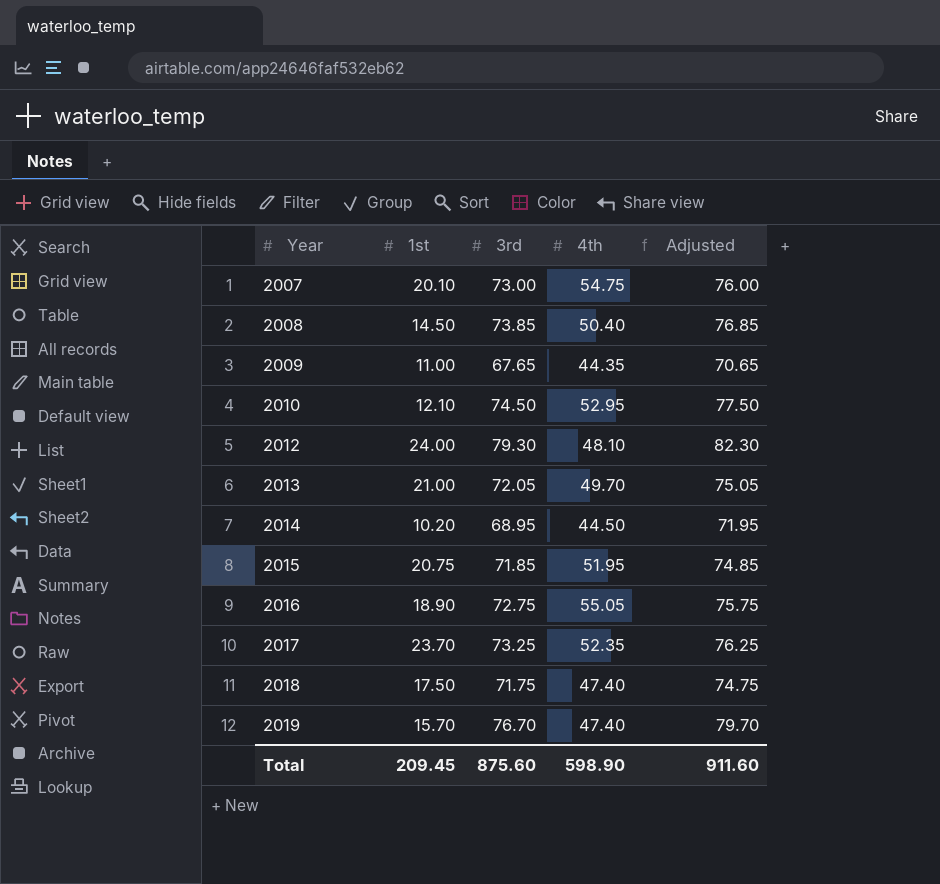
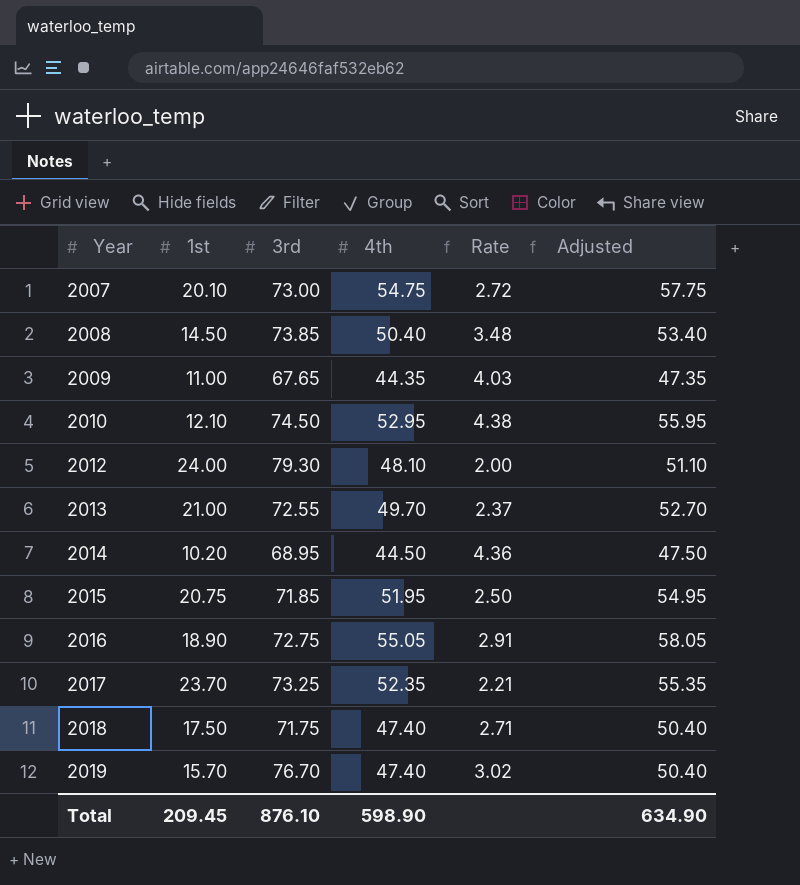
column Rate | formula: none -> [4th] / [1st]
column Adjusted | formula: [3rd] + 3 -> [4th] + 3
2013 | 3rd: 72.05 -> 72.55
Total | 3rd: 875.60 -> 876.10
Total | Adjusted: 911.60 -> 634.90

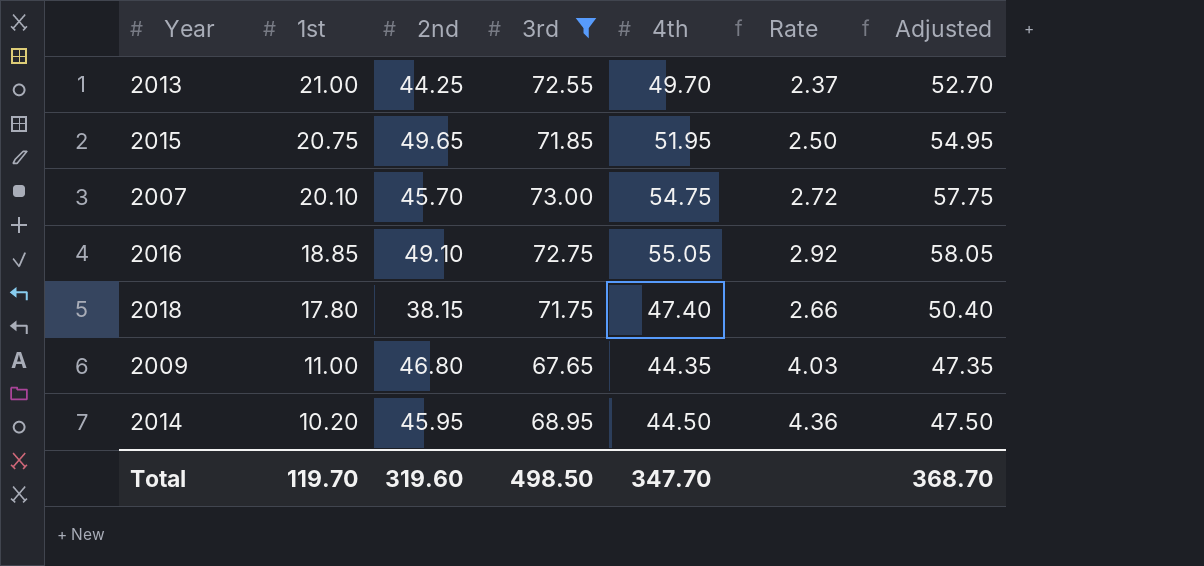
filter: none -> 3rd <= 73.00
row order: Year ascending -> 1st descending
column 2nd | position: none -> 3
2016 | 1st: 18.90 -> 18.85
2016 | Rate: 2.91 -> 2.92
2018 | 1st: 17.50 -> 17.80
2018 | Rate: 2.71 -> 2.66
Total | 1st: 209.45 -> 119.70
Total | 3rd: 876.10 -> 498.50
Total | 4th: 598.90 -> 347.70
Total | Adjusted: 634.90 -> 368.70

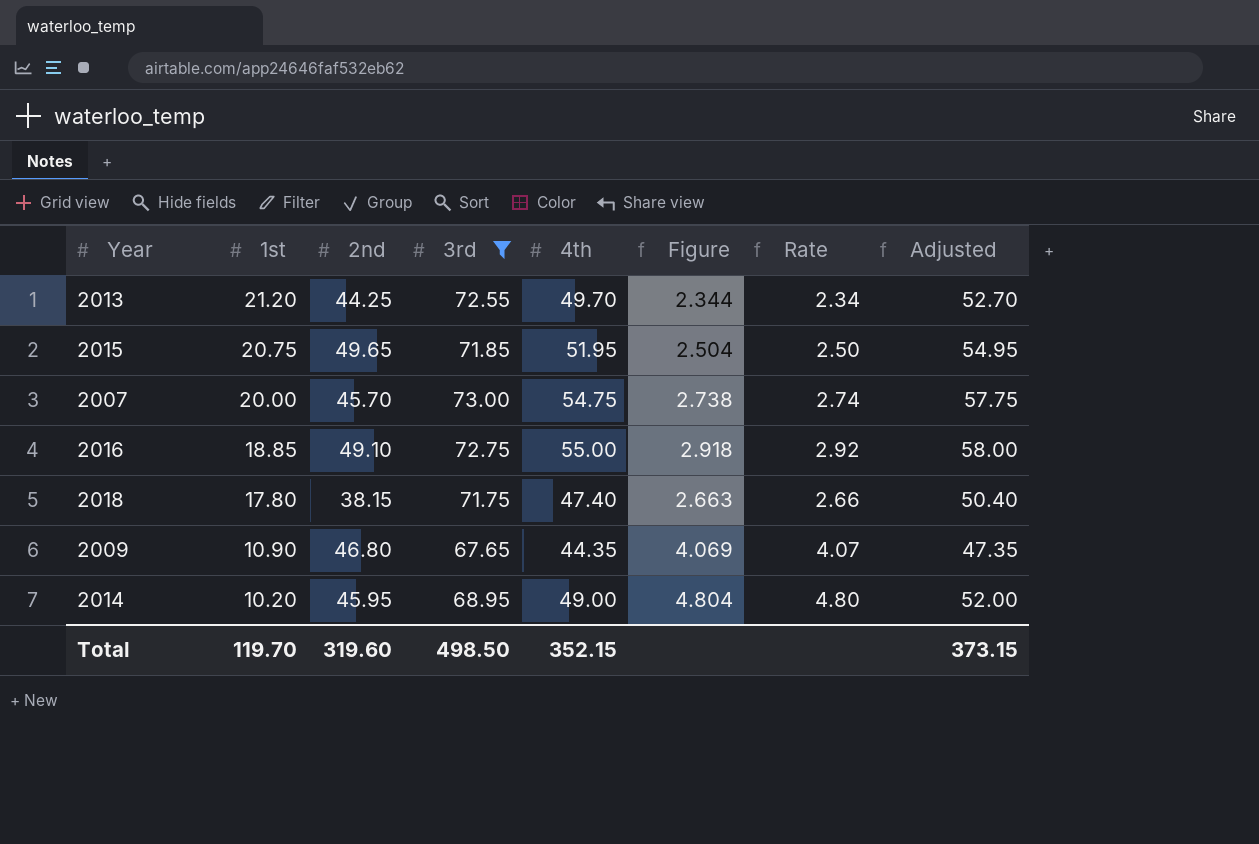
column Figure | formula: none -> [4th] / [1st]
2013 | 1st: 21.00 -> 21.20
2013 | Rate: 2.37 -> 2.34
2007 | 1st: 20.10 -> 20.00
2007 | Rate: 2.72 -> 2.74
2016 | 4th: 55.05 -> 55.00
2016 | Adjusted: 58.05 -> 58.00
2009 | 1st: 11.00 -> 10.90
2009 | Rate: 4.03 -> 4.07
2014 | 4th: 44.50 -> 49.00
2014 | Rate: 4.36 -> 4.80
2014 | Adjusted: 47.50 -> 52.00
Total | 4th: 347.70 -> 352.15
Total | Adjusted: 368.70 -> 373.15

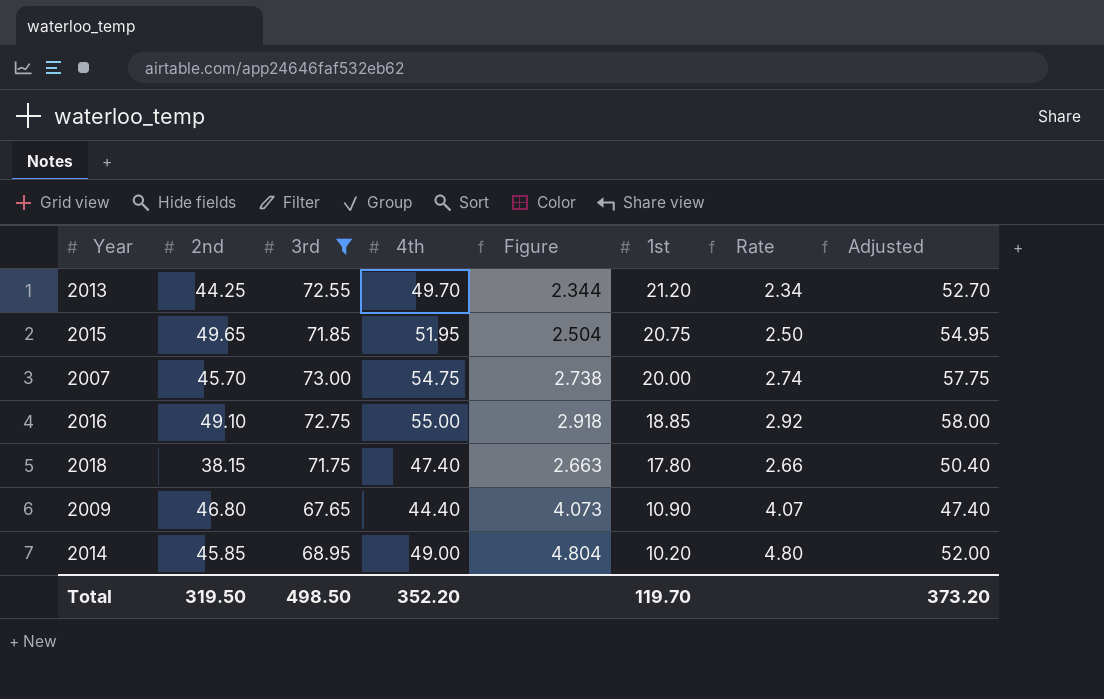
column 1st | position: 2 -> 6
2009 | 4th: 44.35 -> 44.40
2009 | Figure: 4.069 -> 4.073
2009 | Adjusted: 47.35 -> 47.40
2014 | 2nd: 45.95 -> 45.85
Total | 2nd: 319.60 -> 319.50
Total | 4th: 352.15 -> 352.20
Total | Adjusted: 373.15 -> 373.20

